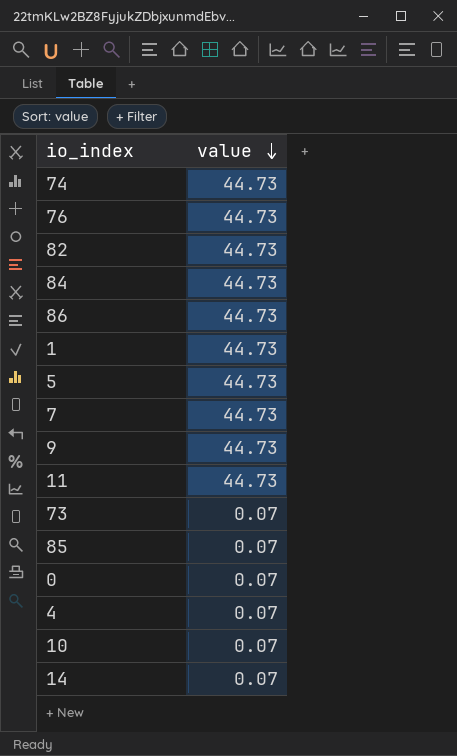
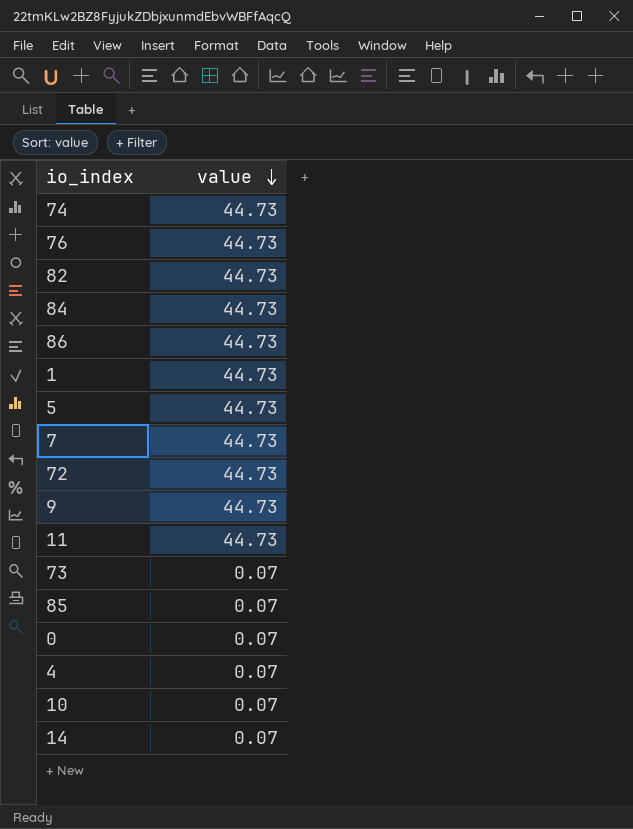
row 72: none -> 44.73

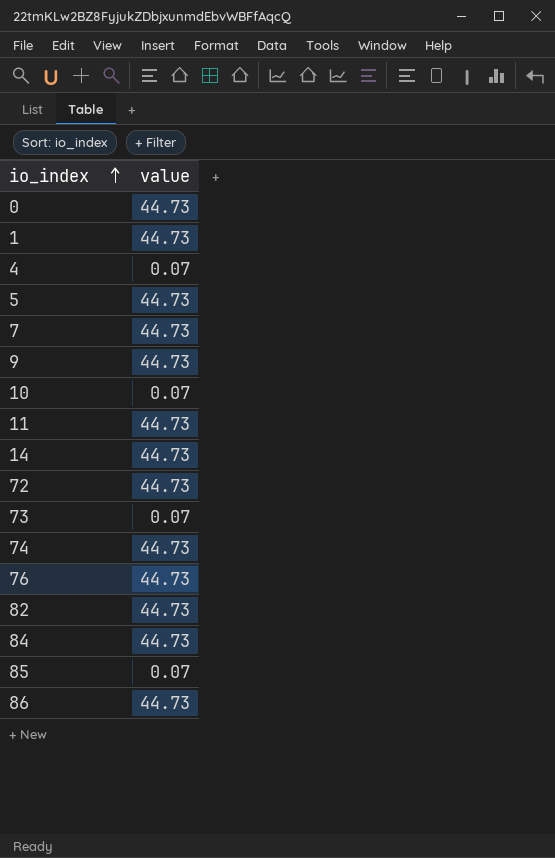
row order: value descending -> io_index ascending
0 | value: 0.07 -> 44.73
14 | value: 0.07 -> 44.73

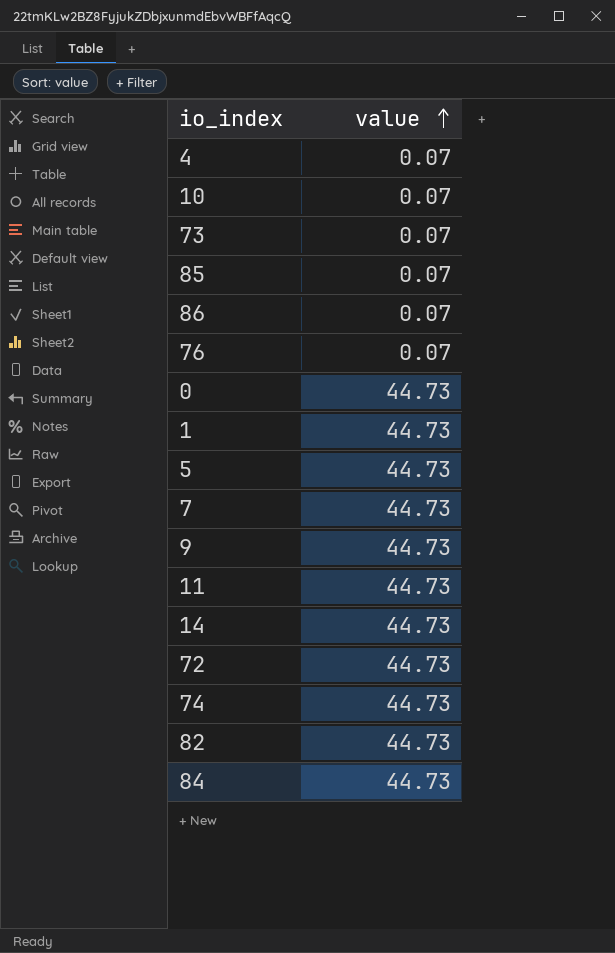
row order: io_index ascending -> value ascending
86 | value: 44.73 -> 0.07
76 | value: 44.73 -> 0.07

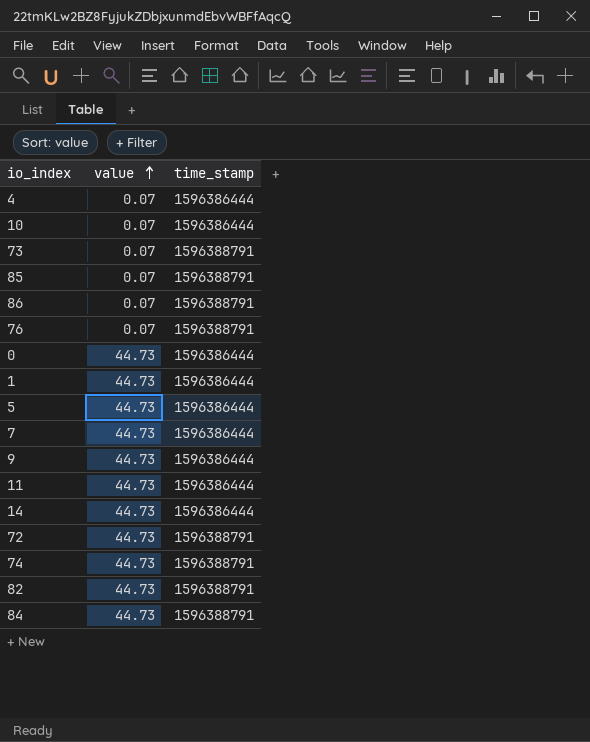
column time_stamp | position: none -> 3

